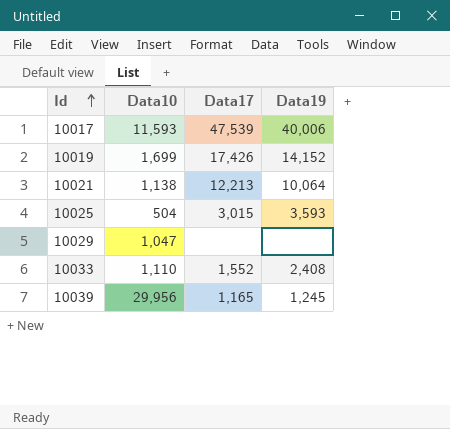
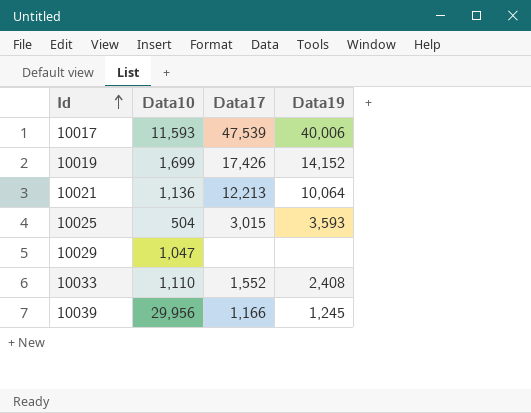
10021 | Data10: 1,138 -> 1,136
10039 | Data17: 1,165 -> 1,166

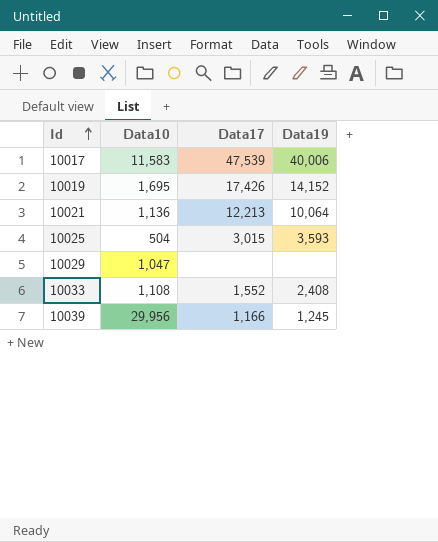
10017 | Data10: 11,593 -> 11,583
10019 | Data10: 1,699 -> 1,695
10033 | Data10: 1,110 -> 1,108

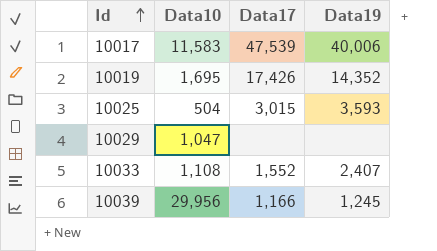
row 10021: 1,136 | 12,213 | 10,064 -> none
10019 | Data19: 14,152 -> 14,352
10033 | Data19: 2,408 -> 2,407

